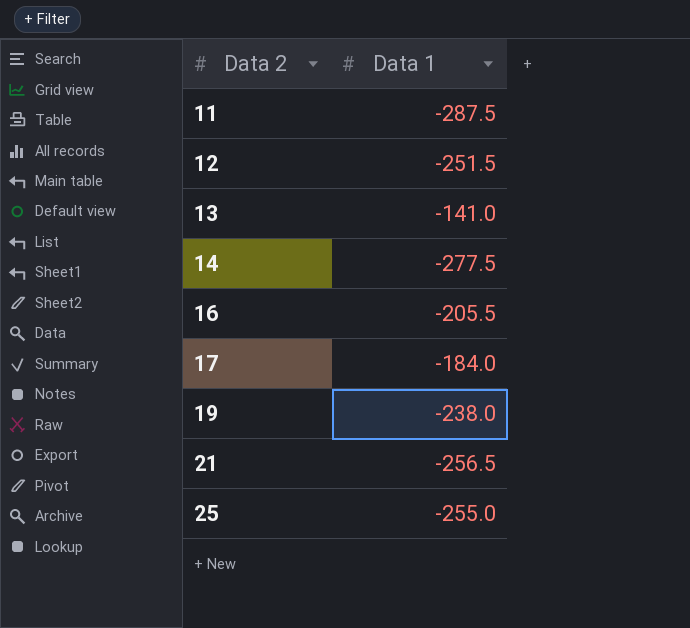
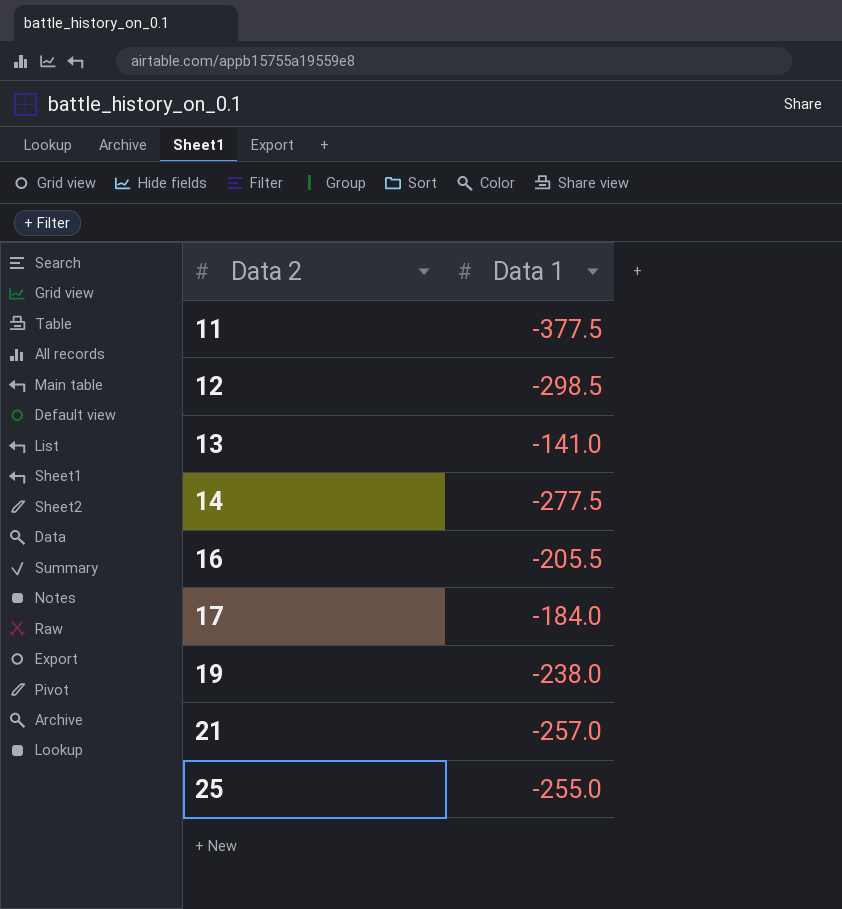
11 | Data 1: -287.5 -> -377.5
12 | Data 1: -251.5 -> -298.5
21 | Data 1: -256.5 -> -257.0

